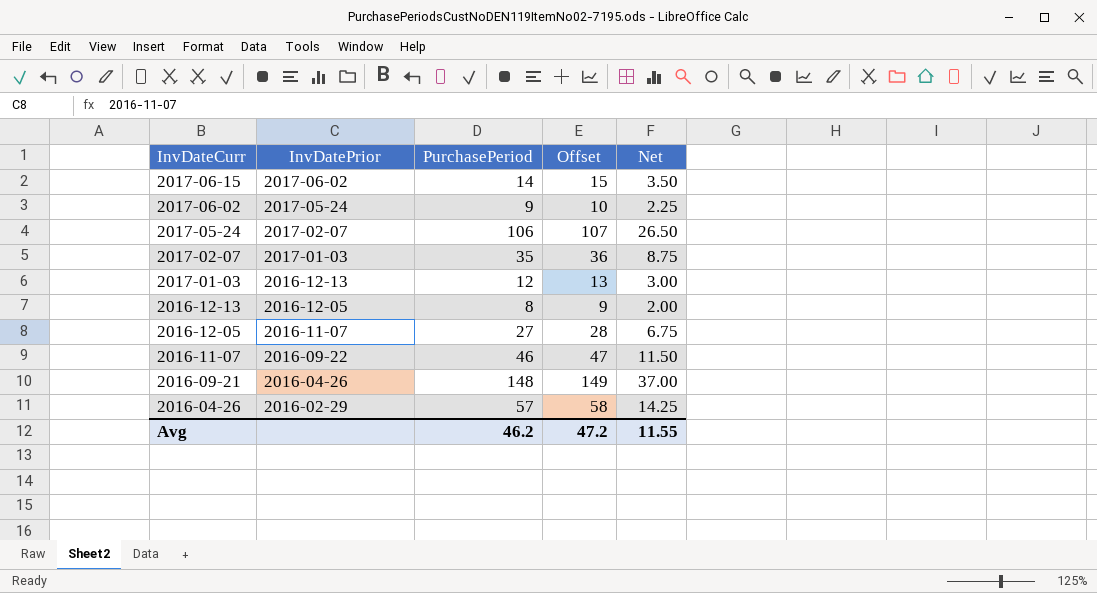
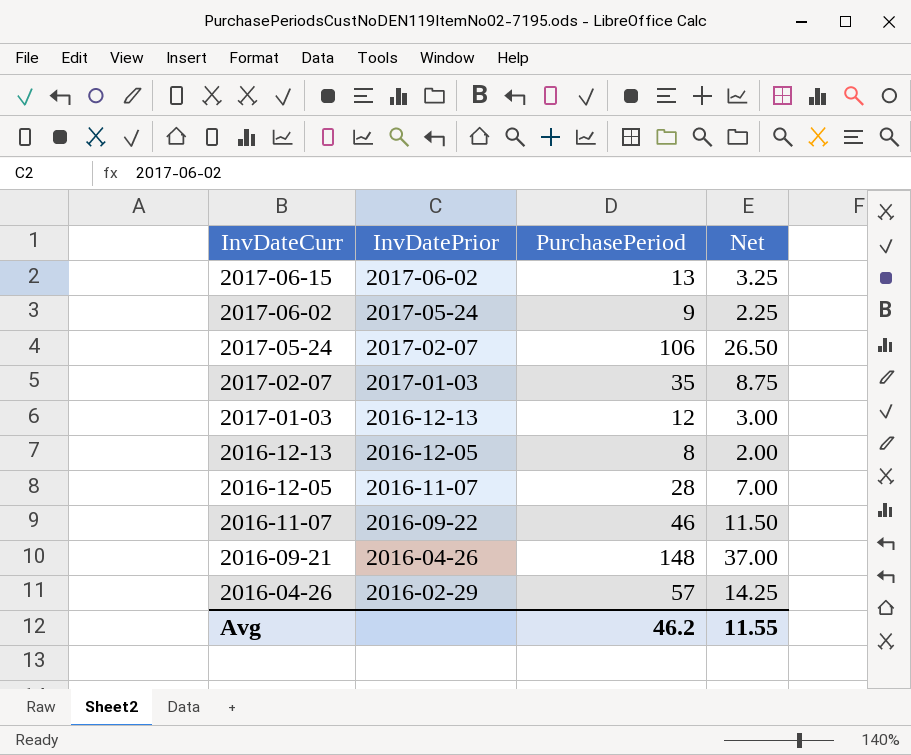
column Offset | formula: [PurchasePeriod] + 1 -> none
2017-06-15 | PurchasePeriod: 14 -> 13
2017-06-15 | Net: 3.50 -> 3.25
2016-12-05 | PurchasePeriod: 27 -> 28
2016-12-05 | Net: 6.75 -> 7.00

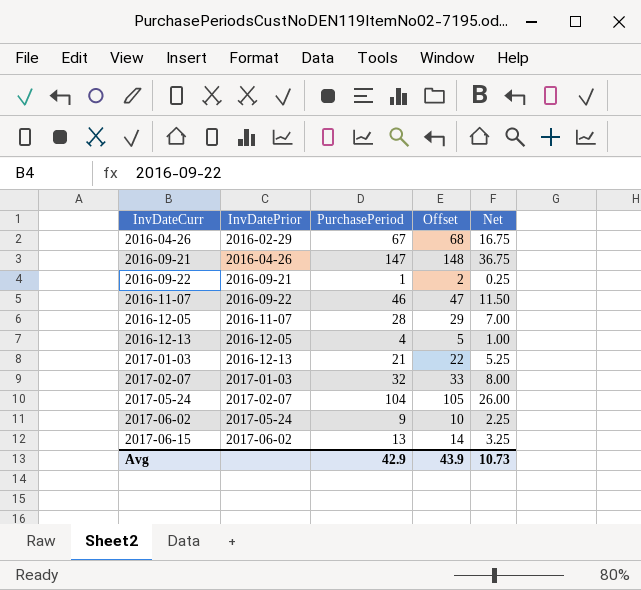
row order: InvDateCurr descending -> InvDateCurr ascending
column Offset | formula: none -> [PurchasePeriod] + 1
2016-04-26 | PurchasePeriod: 57 -> 67
2016-04-26 | Net: 14.25 -> 16.75
2016-09-21 | PurchasePeriod: 148 -> 147
2016-09-21 | Net: 37.00 -> 36.75
row 2016-09-22: none -> 2016-09-21 | 1 | 2 | 0.25
2016-12-13 | PurchasePeriod: 8 -> 4
2016-12-13 | Net: 2.00 -> 1.00
2017-01-03 | PurchasePeriod: 12 -> 21
2017-01-03 | Net: 3.00 -> 5.25
2017-02-07 | PurchasePeriod: 35 -> 32
2017-02-07 | Net: 8.75 -> 8.00
2017-05-24 | PurchasePeriod: 106 -> 104
2017-05-24 | Net: 26.50 -> 26.00
Avg | PurchasePeriod: 46.2 -> 42.9
Avg | Net: 11.55 -> 10.73

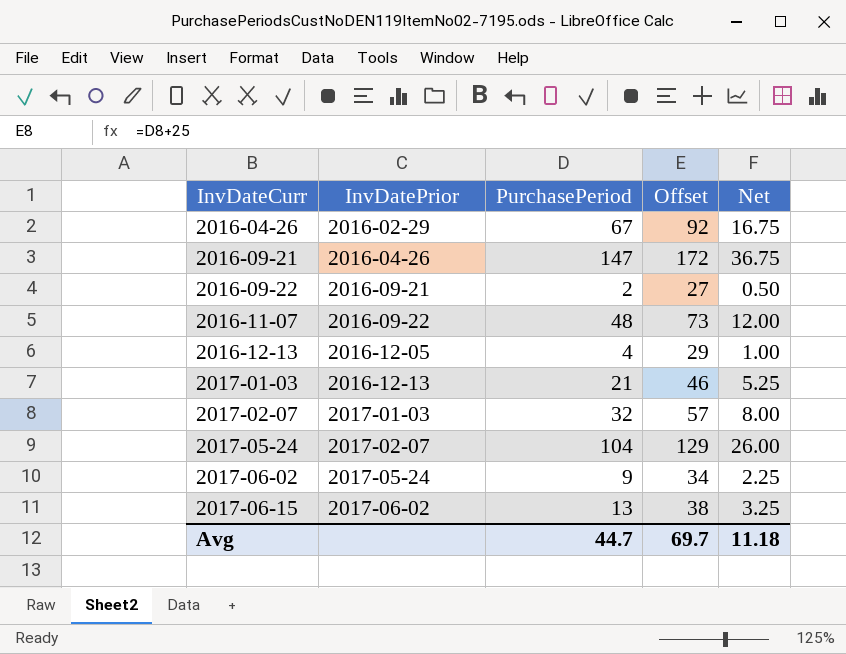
column Offset | formula: [PurchasePeriod] + 1 -> [PurchasePeriod] + 25
row 2016-12-05: 2016-11-07 | 28 | 29 | 7.00 -> none
2016-09-22 | PurchasePeriod: 1 -> 2
2016-09-22 | Net: 0.25 -> 0.50
2016-11-07 | PurchasePeriod: 46 -> 48
2016-11-07 | Net: 11.50 -> 12.00
Avg | PurchasePeriod: 42.9 -> 44.7
Avg | Offset: 43.9 -> 69.7
Avg | Net: 10.73 -> 11.18

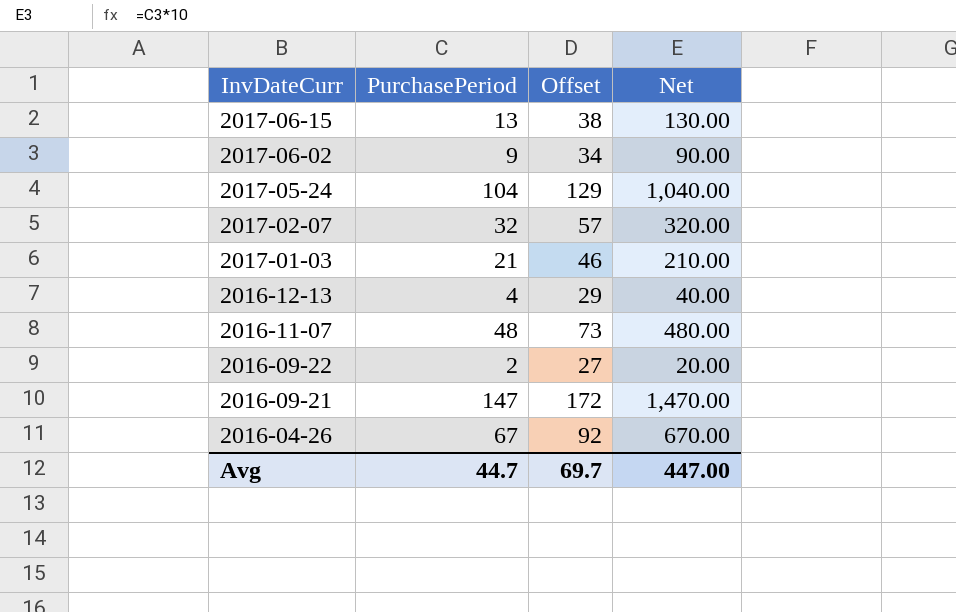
row order: InvDateCurr ascending -> InvDateCurr descending
column InvDatePrior | position: 2 -> none
column Net | formula: [PurchasePeriod] * 0.25 -> [PurchasePeriod] * 10
Avg | Net: 11.18 -> 447.00

